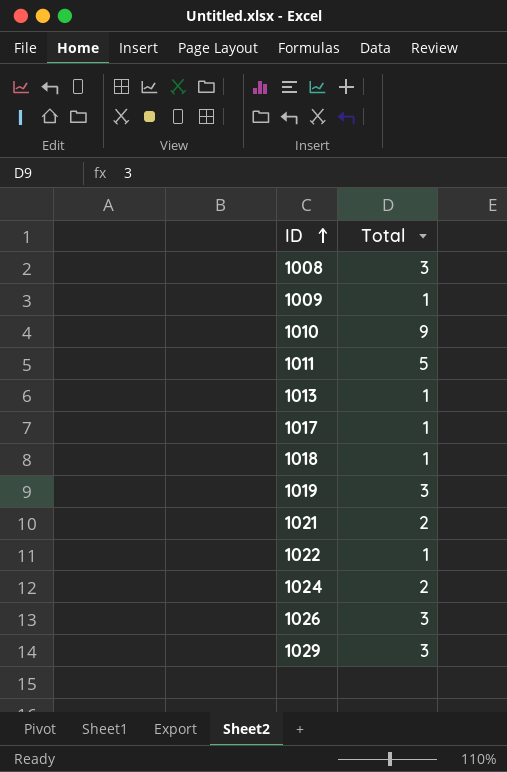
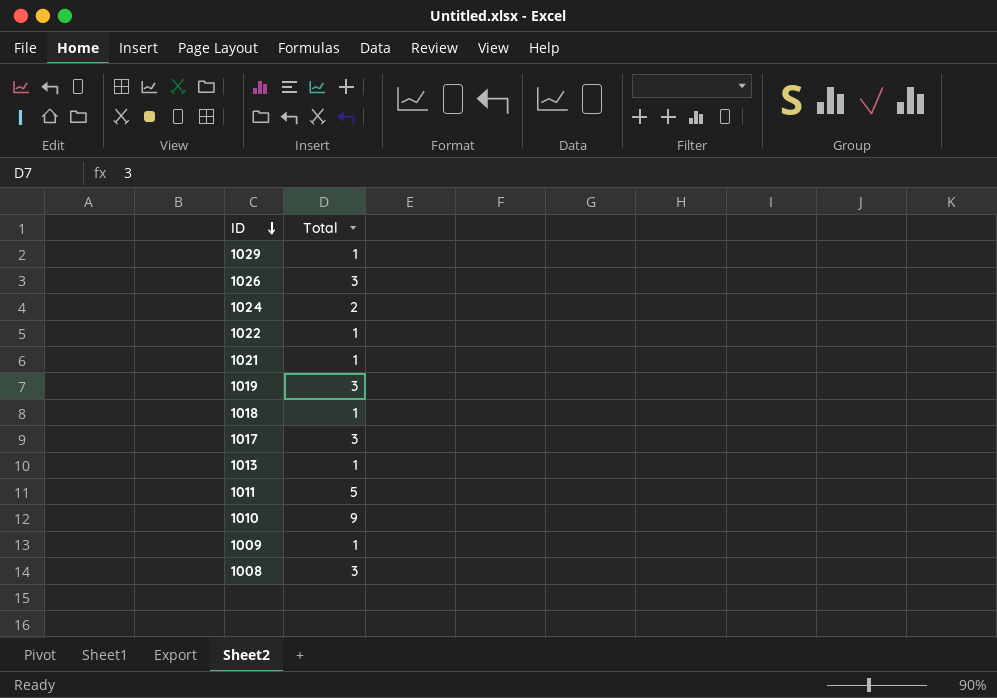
row order: ID ascending -> ID descending
1029 | Total: 3 -> 1
1021 | Total: 2 -> 1
1017 | Total: 1 -> 3

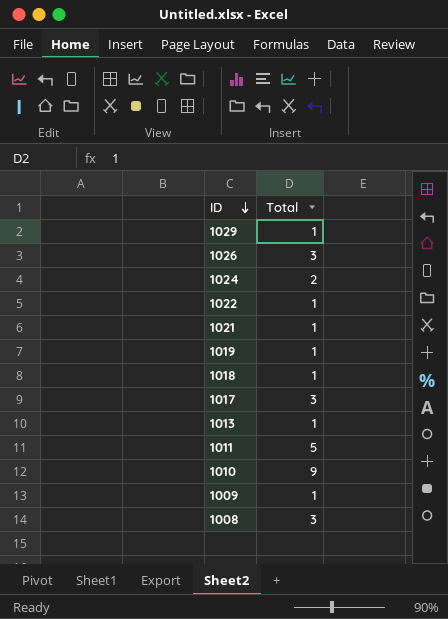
1019 | Total: 3 -> 1

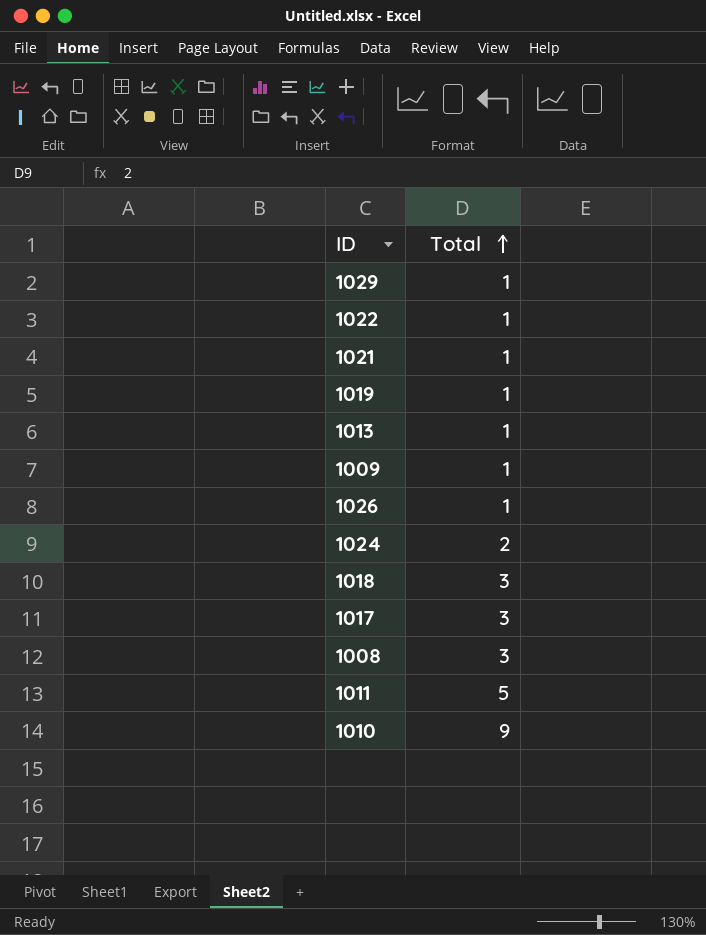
row order: ID descending -> Total ascending
1026 | Total: 3 -> 1
1018 | Total: 1 -> 3

